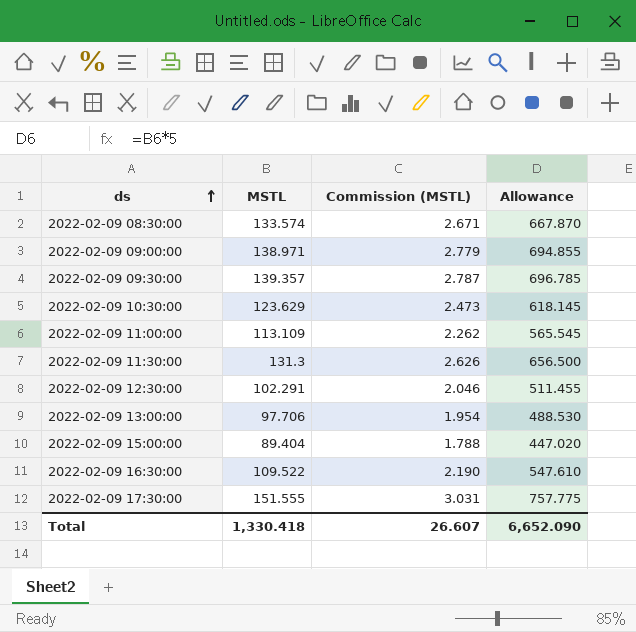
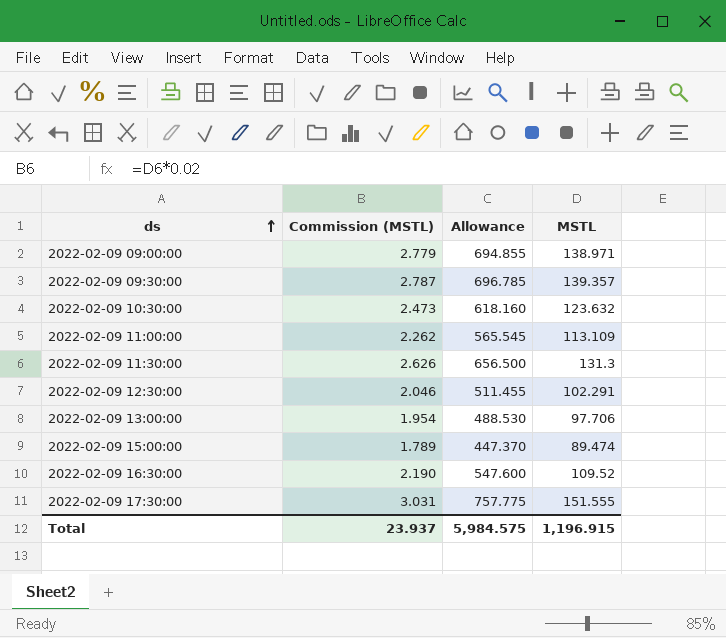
column MSTL | position: 2 -> 4
row 2022-02-09 08:30:00: 133.574 | 2.671 | 667.870 -> none
2022-02-09 10:30:00 | Allowance: 618.145 -> 618.160
2022-02-09 10:30:00 | MSTL: 123.629 -> 123.632
2022-02-09 15:00:00 | Commission (MSTL): 1.788 -> 1.789
2022-02-09 15:00:00 | Allowance: 447.020 -> 447.370
2022-02-09 15:00:00 | MSTL: 89.404 -> 89.474
2022-02-09 16:30:00 | Allowance: 547.610 -> 547.600
2022-02-09 16:30:00 | MSTL: 109.522 -> 109.52
Total | Commission (MSTL): 26.607 -> 23.937
Total | Allowance: 6,652.090 -> 5,984.575
Total | MSTL: 1,330.418 -> 1,196.915

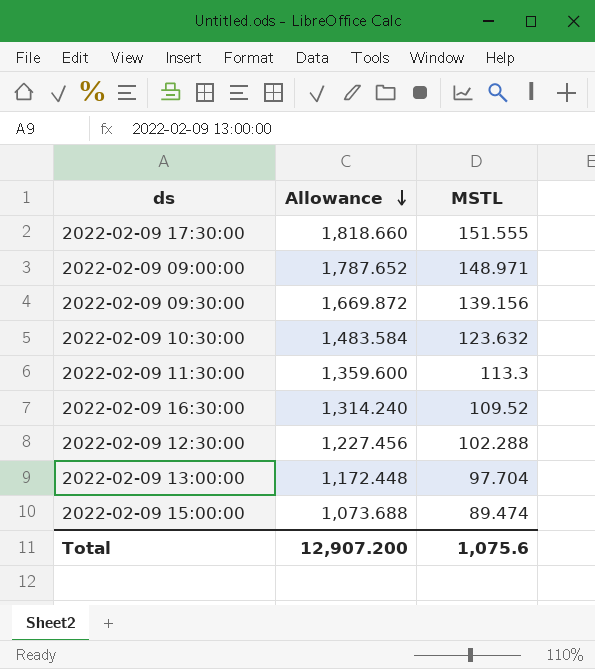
row order: ds ascending -> Allowance descending
column Commission (MSTL) | formula: [MSTL] * 0.02 -> none
column Allowance | formula: [MSTL] * 5 -> [MSTL] * 12
row 2022-02-09 11:00:00: 2.262 | 565.545 | 113.109 -> none
2022-02-09 09:00:00 | MSTL: 138.971 -> 148.971
2022-02-09 09:30:00 | MSTL: 139.357 -> 139.156
2022-02-09 11:30:00 | MSTL: 131.3 -> 113.3
2022-02-09 12:30:00 | MSTL: 102.291 -> 102.288
2022-02-09 13:00:00 | MSTL: 97.706 -> 97.704
Total | Allowance: 5,984.575 -> 12,907.200
Total | MSTL: 1,196.915 -> 1,075.6

